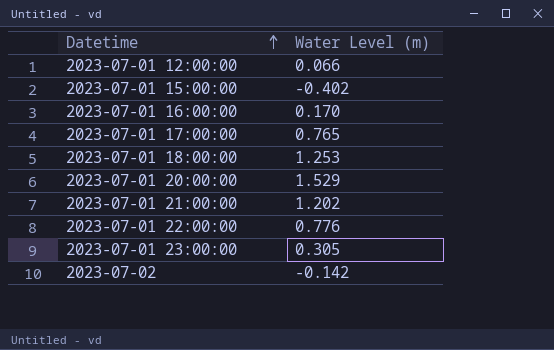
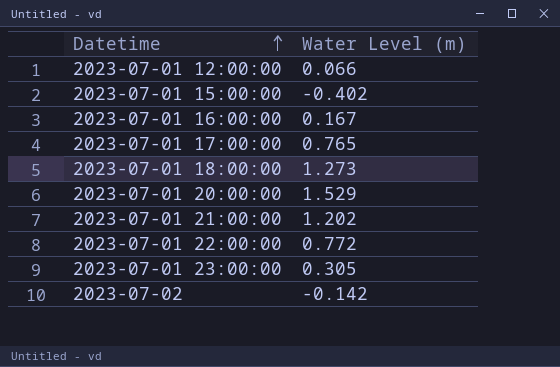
2023-07-01 16:00:00 | Water Level (m): 0.170 -> 0.167
2023-07-01 18:00:00 | Water Level (m): 1.253 -> 1.273
2023-07-01 22:00:00 | Water Level (m): 0.776 -> 0.772

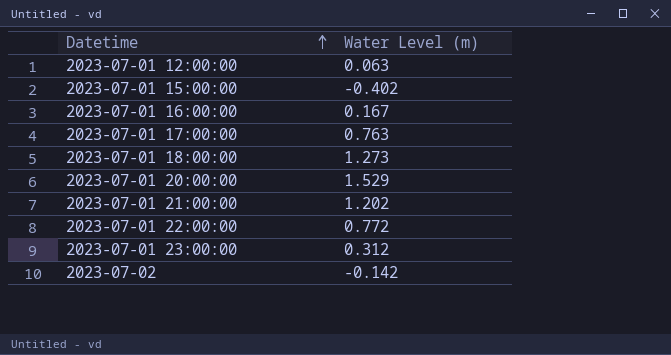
2023-07-01 12:00:00 | Water Level (m): 0.066 -> 0.063
2023-07-01 17:00:00 | Water Level (m): 0.765 -> 0.763
2023-07-01 23:00:00 | Water Level (m): 0.305 -> 0.312

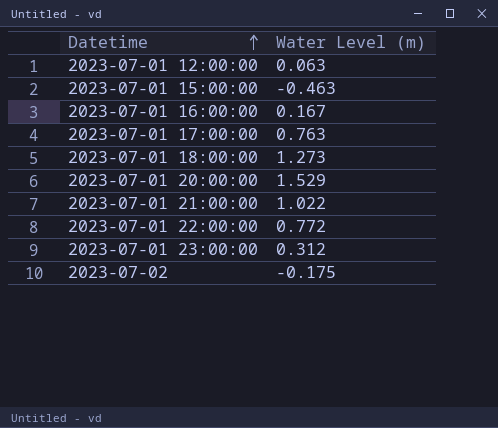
2023-07-01 15:00:00 | Water Level (m): -0.402 -> -0.463
2023-07-01 21:00:00 | Water Level (m): 1.202 -> 1.022
2023-07-02 | Water Level (m): -0.142 -> -0.175

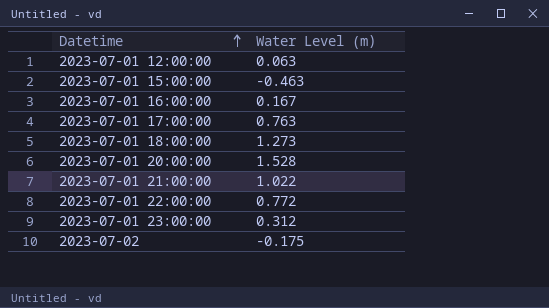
2023-07-01 20:00:00 | Water Level (m): 1.529 -> 1.528

